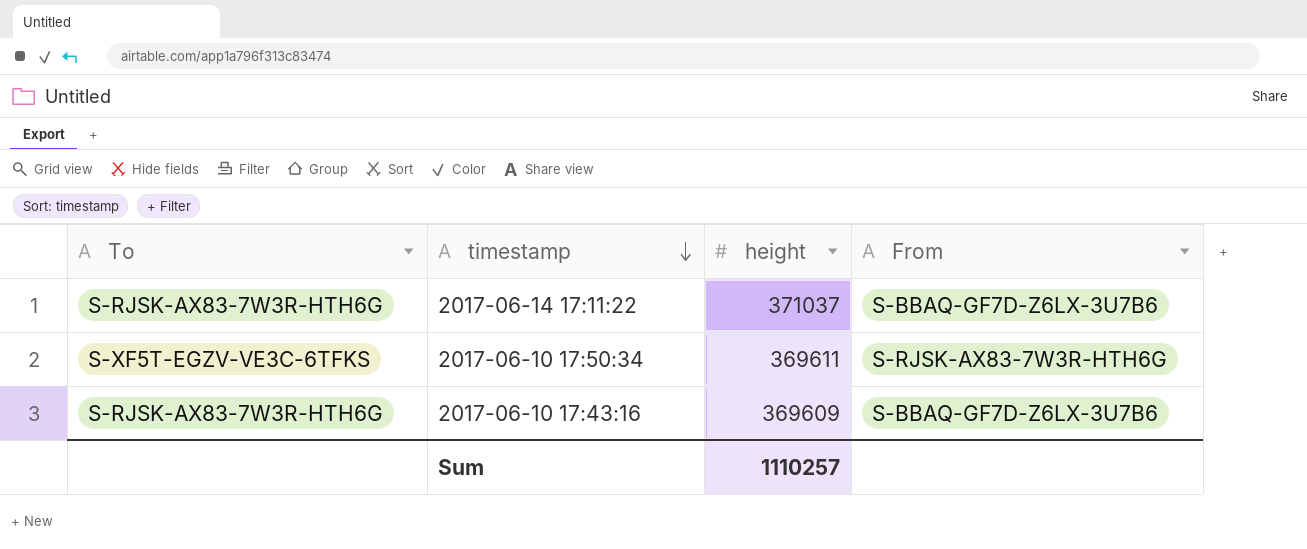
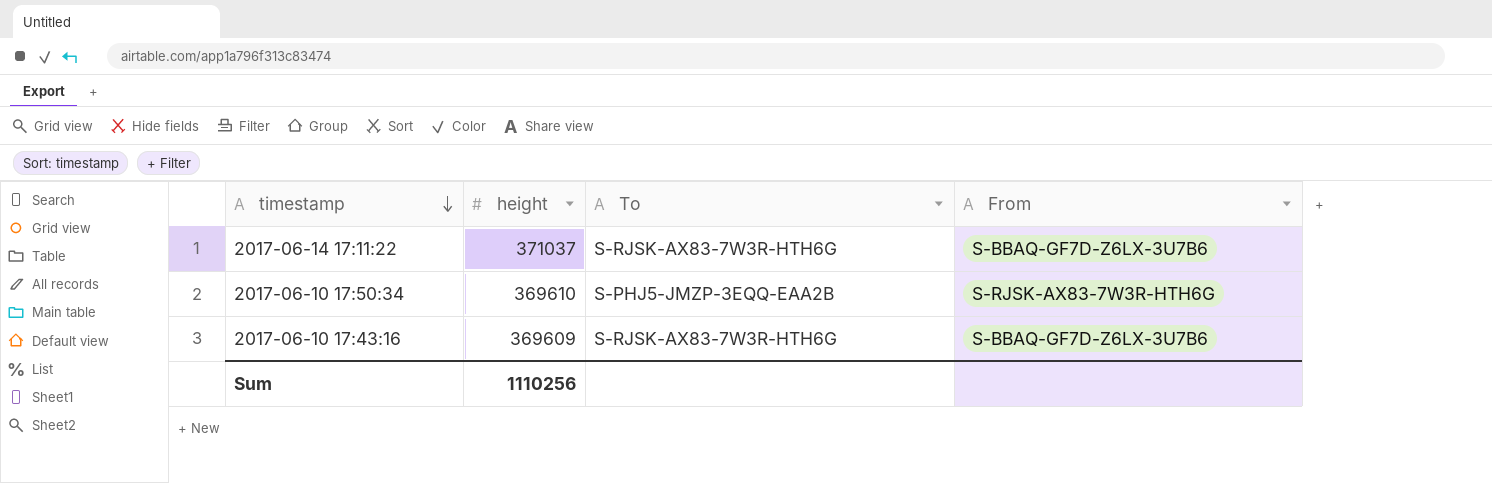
column To | position: 1 -> 3
2017-06-10 17:50:34 | height: 369611 -> 369610
2017-06-10 17:50:34 | To: S-XF5T-EGZV-VE3C-6TFKS -> S-PHJ5-JMZP-3EQQ-EAA2B
Sum | height: 1110257 -> 1110256

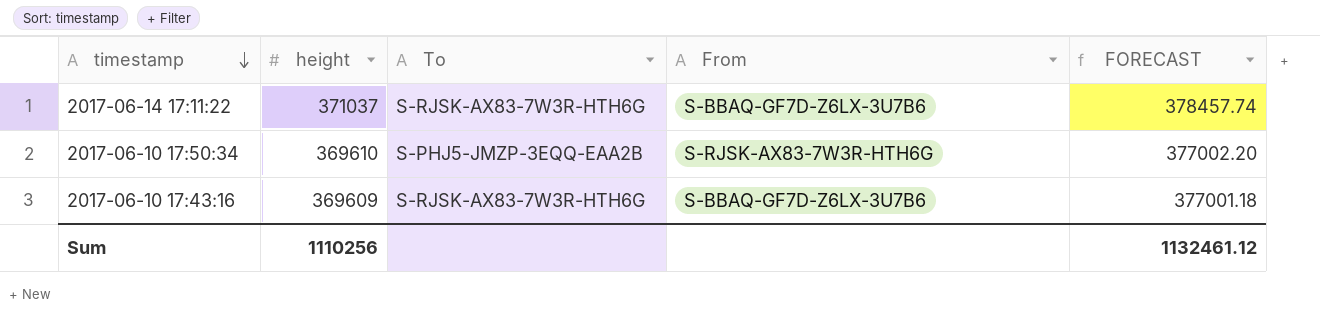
column FORECAST | formula: none -> [height] * 1.02

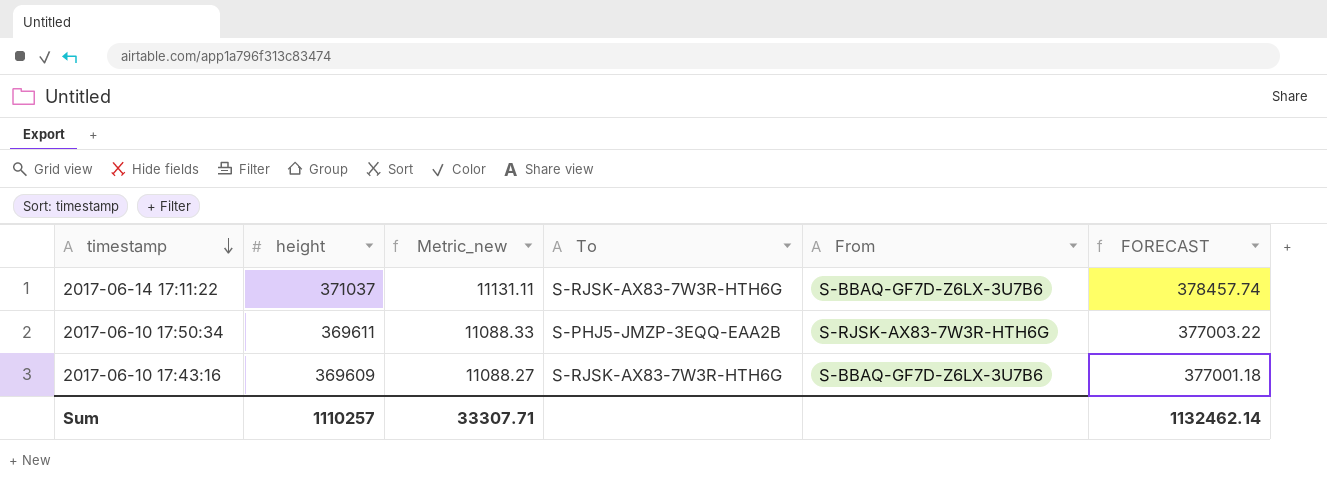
column Metric_new | formula: none -> [height] * 0.03
2017-06-10 17:50:34 | height: 369610 -> 369611
2017-06-10 17:50:34 | FORECAST: 377002.20 -> 377003.22
Sum | height: 1110256 -> 1110257
Sum | FORECAST: 1132461.12 -> 1132462.14

